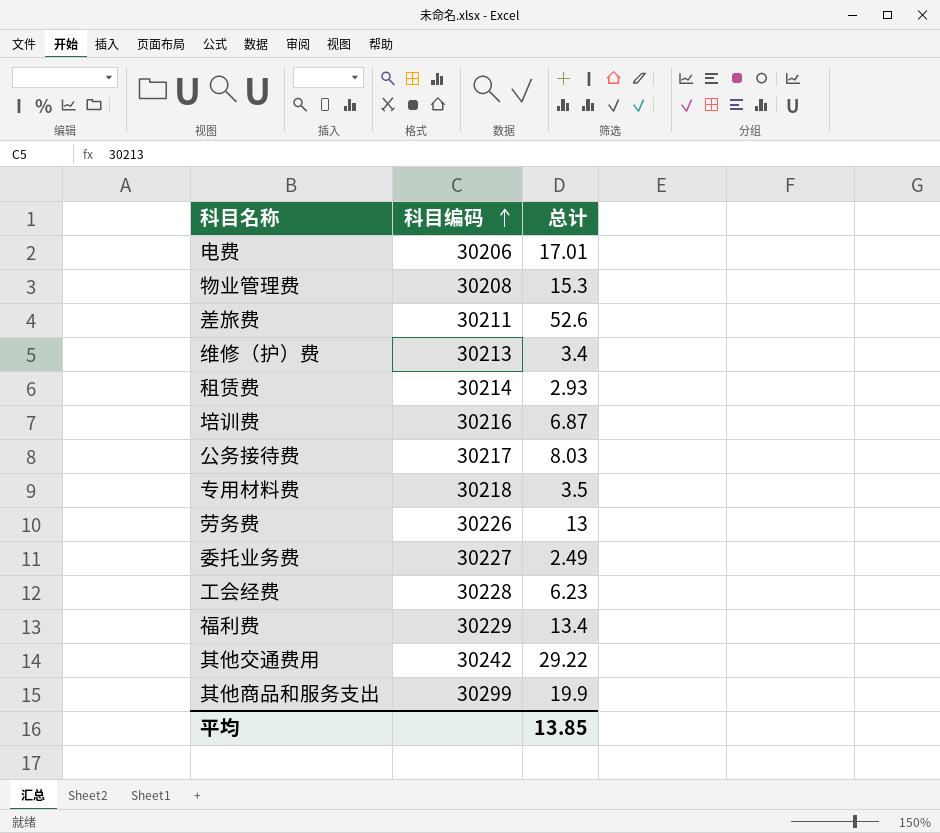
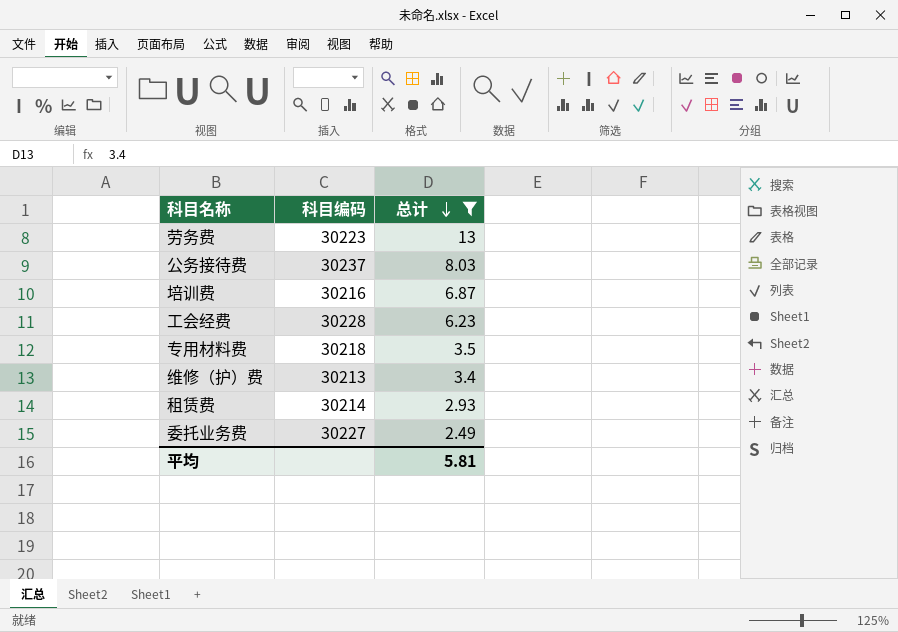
filter: none -> 总计 <= 13
row order: 科目编码 ascending -> 总计 descending
劳务费 | 科目编码: 30226 -> 30223
公务接待费 | 科目编码: 30217 -> 30237
平均 | 总计: 13.85 -> 5.81

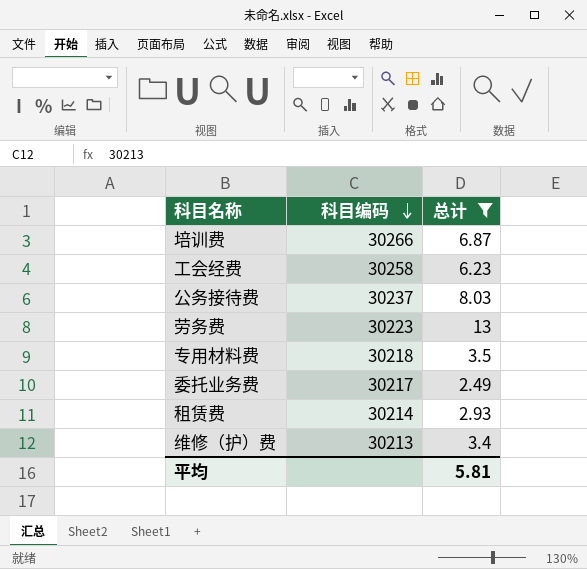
row order: 总计 descending -> 科目编码 descending
培训费 | 科目编码: 30216 -> 30266
工会经费 | 科目编码: 30228 -> 30258
委托业务费 | 科目编码: 30227 -> 30217

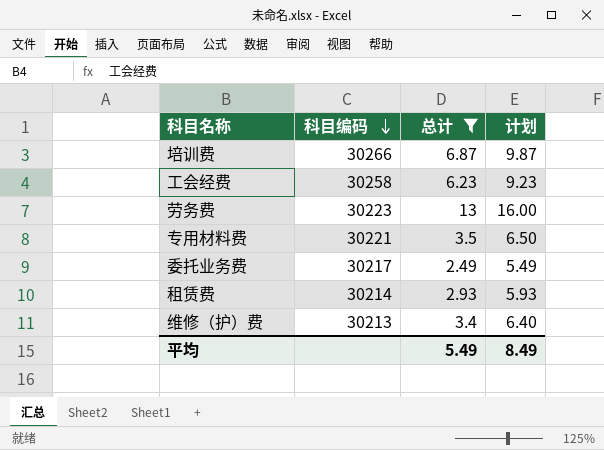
column 计划 | formula: none -> [总计] + 3
row 公务接待费: 30237 | 8.03 -> none
专用材料费 | 科目编码: 30218 -> 30221
平均 | 总计: 5.81 -> 5.49

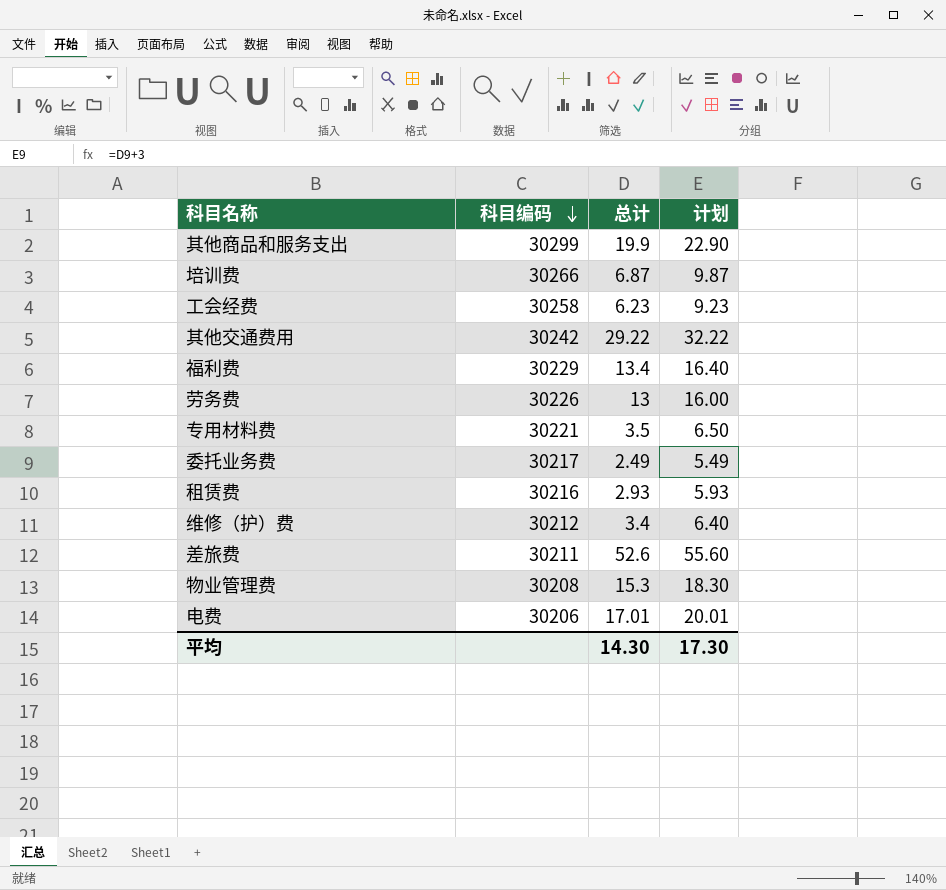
filter: 总计 <= 13 -> none
劳务费 | 科目编码: 30223 -> 30226
租赁费 | 科目编码: 30214 -> 30216
维修（护）费 | 科目编码: 30213 -> 30212
平均 | 总计: 5.49 -> 14.30
平均 | 计划: 8.49 -> 17.30

